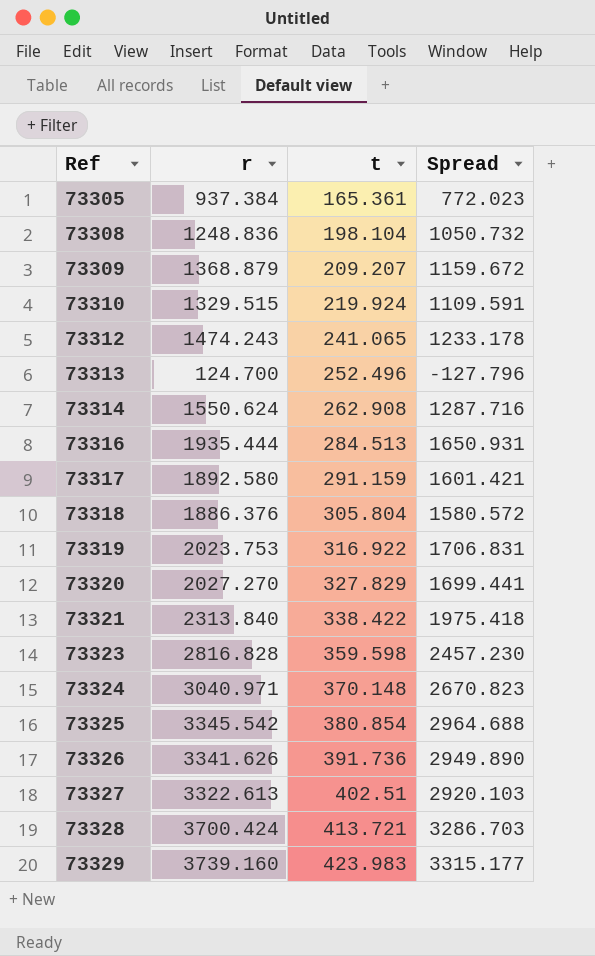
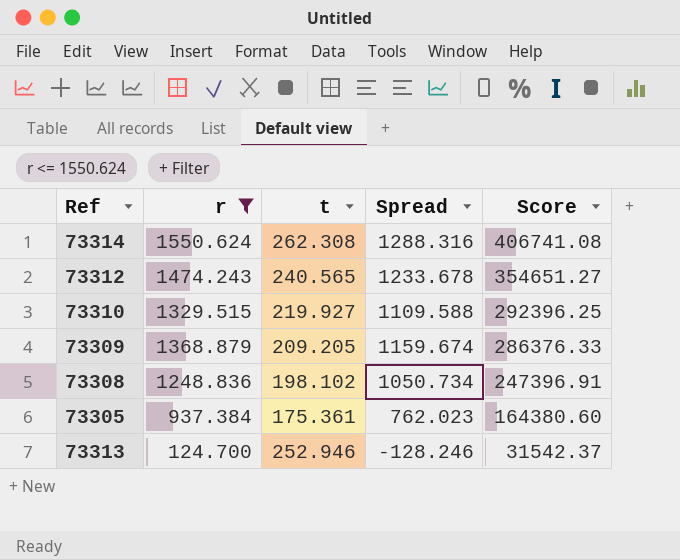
filter: none -> r <= 1550.624
row order: Ref ascending -> Score descending
column Score | formula: none -> [r] * [t]
73314 | t: 262.908 -> 262.308
73314 | Spread: 1287.716 -> 1288.316
73312 | t: 241.065 -> 240.565
73312 | Spread: 1233.178 -> 1233.678
73310 | t: 219.924 -> 219.927
73310 | Spread: 1109.591 -> 1109.588
73309 | t: 209.207 -> 209.205
73309 | Spread: 1159.672 -> 1159.674
73308 | t: 198.104 -> 198.102
73308 | Spread: 1050.732 -> 1050.734
73305 | t: 165.361 -> 175.361
73305 | Spread: 772.023 -> 762.023
73313 | t: 252.496 -> 252.946
73313 | Spread: -127.796 -> -128.246

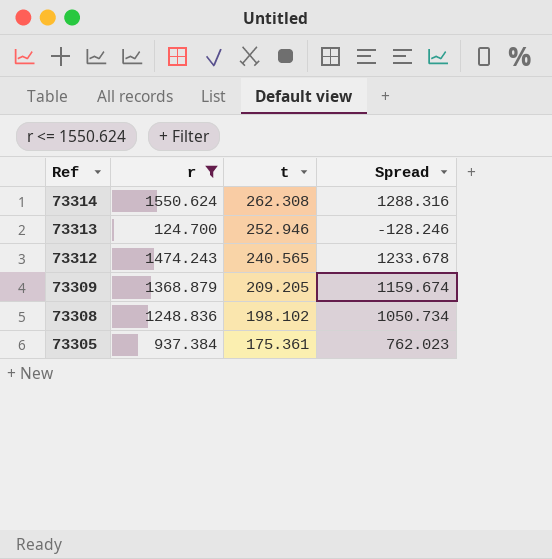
row order: Score descending -> Ref descending
column Score | formula: [r] * [t] -> none
row 73310: 1329.515 | 219.927 | 1109.588 | 292396.25 -> none

